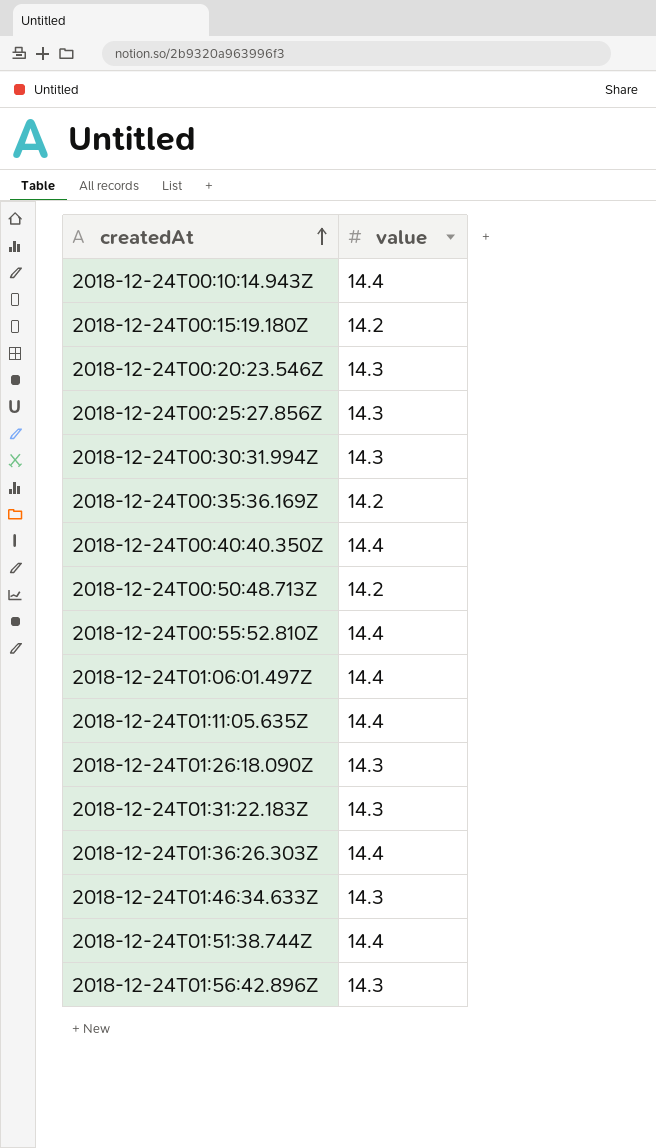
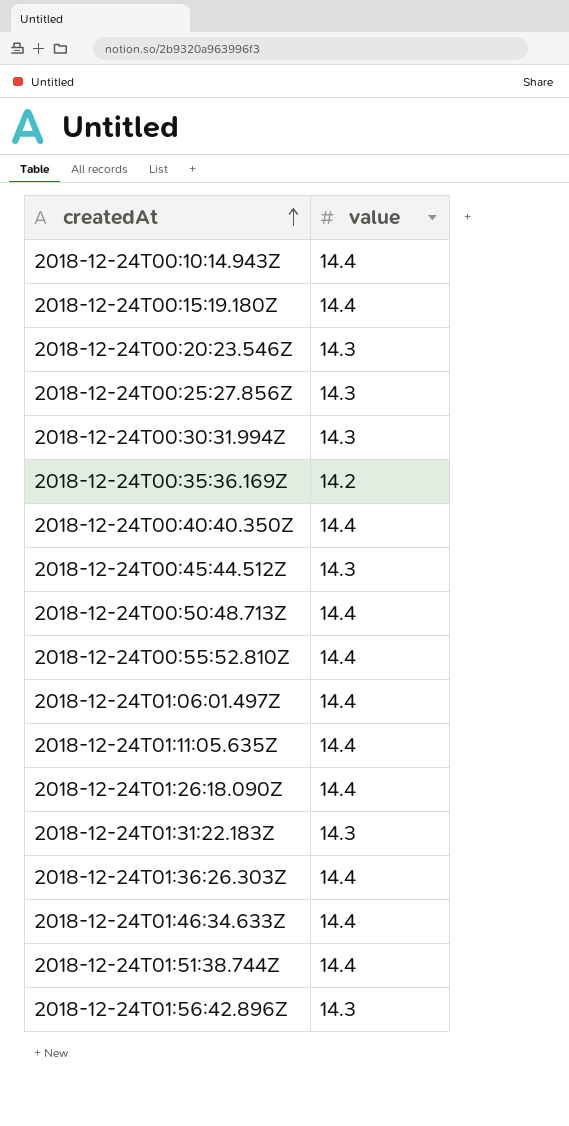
2018-12-24T00:15:19.180Z | value: 14.2 -> 14.4
row 2018-12-24T00:45:44.512Z: none -> 14.3
2018-12-24T00:50:48.713Z | value: 14.2 -> 14.4
2018-12-24T01:26:18.090Z | value: 14.3 -> 14.4
2018-12-24T01:46:34.633Z | value: 14.3 -> 14.4

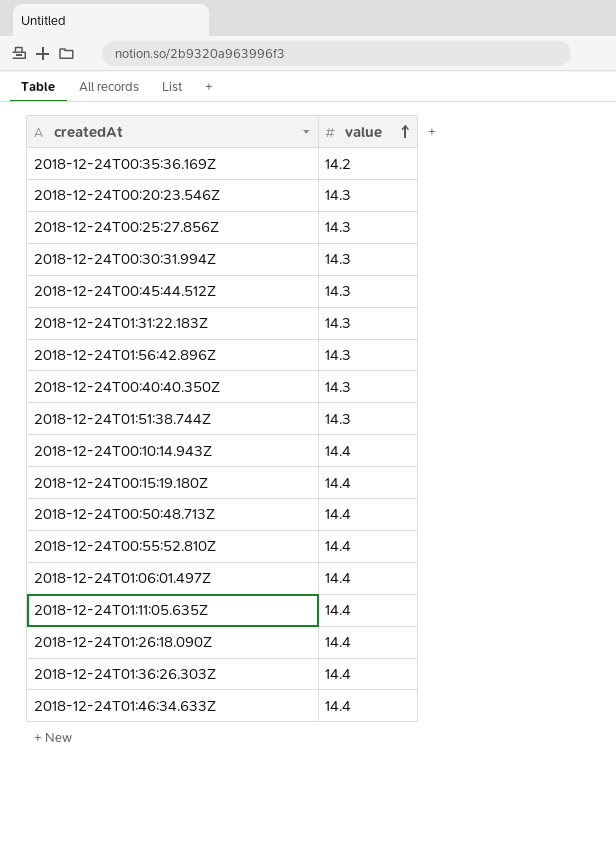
row order: createdAt ascending -> value ascending
2018-12-24T00:40:40.350Z | value: 14.4 -> 14.3
2018-12-24T01:51:38.744Z | value: 14.4 -> 14.3

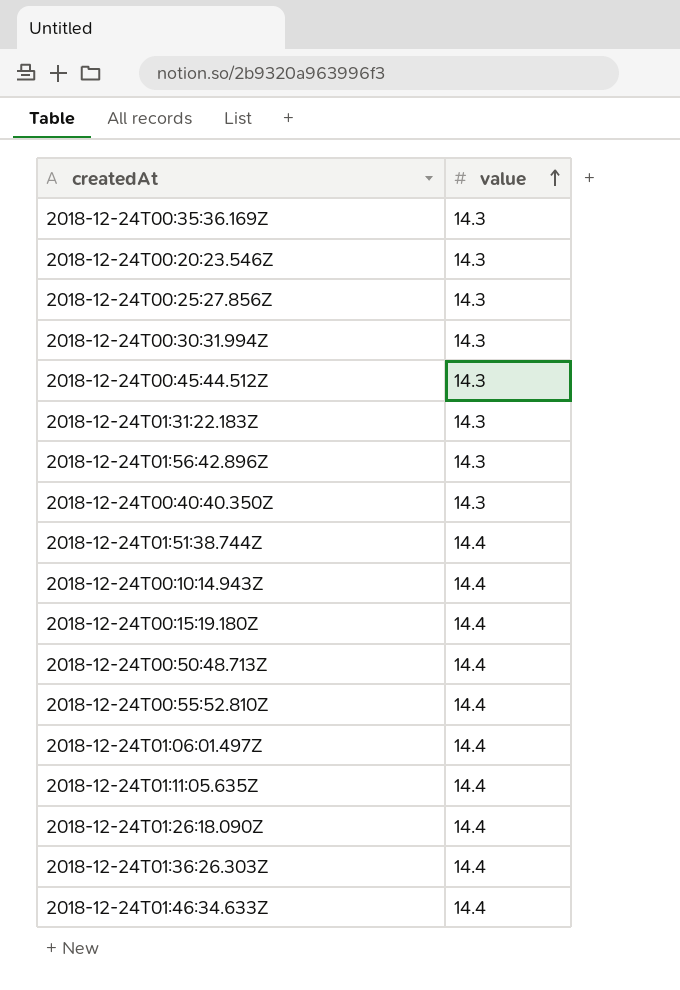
2018-12-24T00:35:36.169Z | value: 14.2 -> 14.3
2018-12-24T01:51:38.744Z | value: 14.3 -> 14.4

